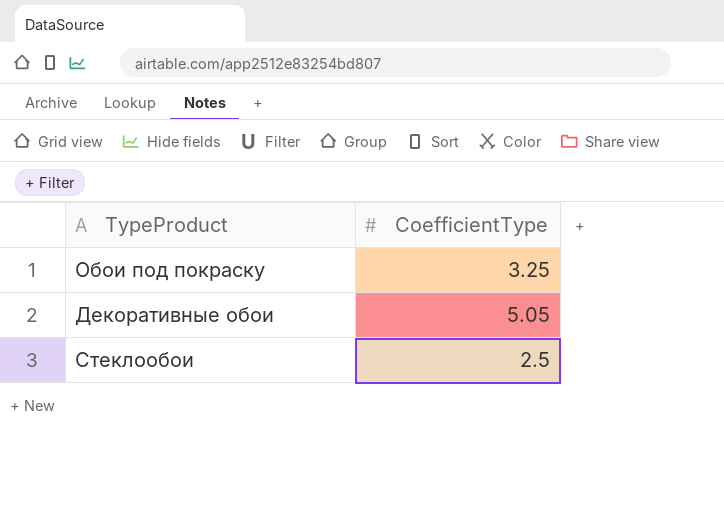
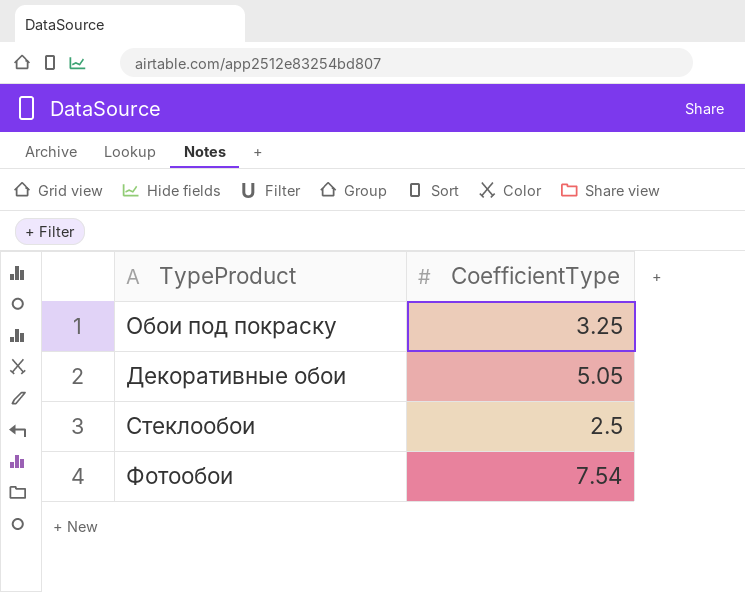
row Фотообои: none -> 7.54

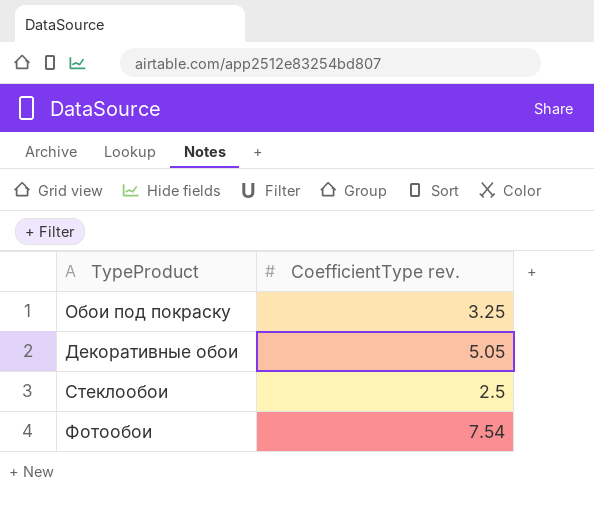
column name: CoefficientType -> CoefficientType rev.

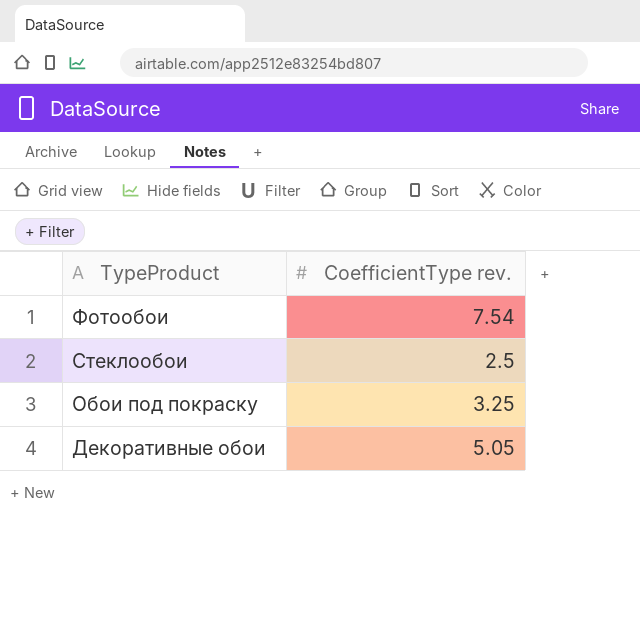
row order: none -> TypeProduct descending

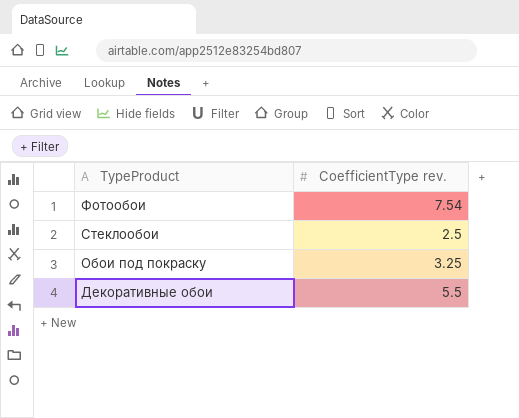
Декоративные обои | CoefficientType rev.: 5.05 -> 5.5

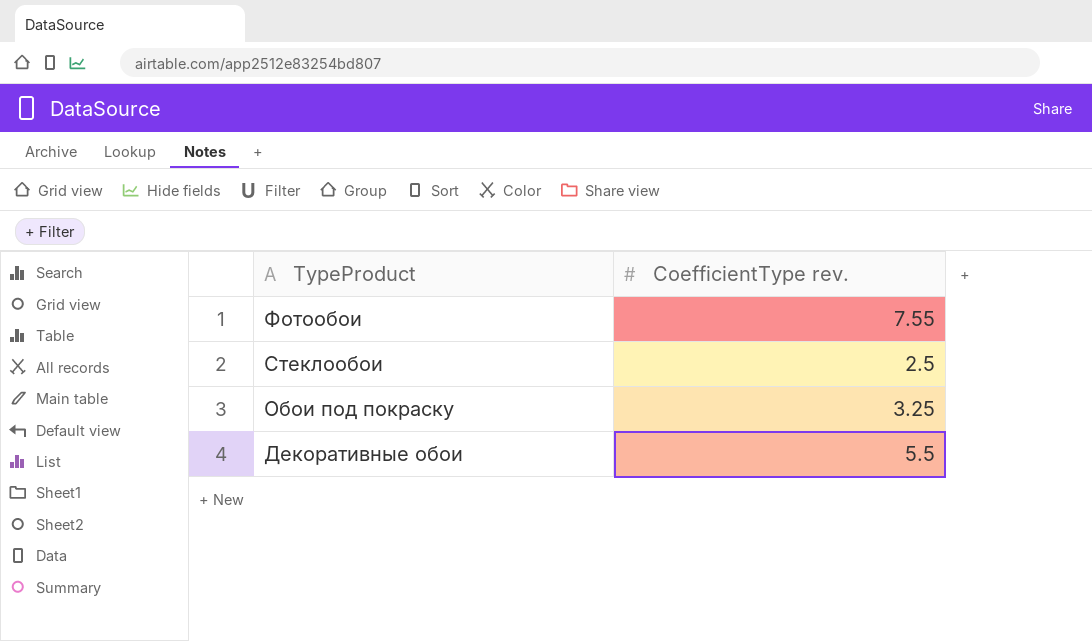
Фотообои | CoefficientType rev.: 7.54 -> 7.55

